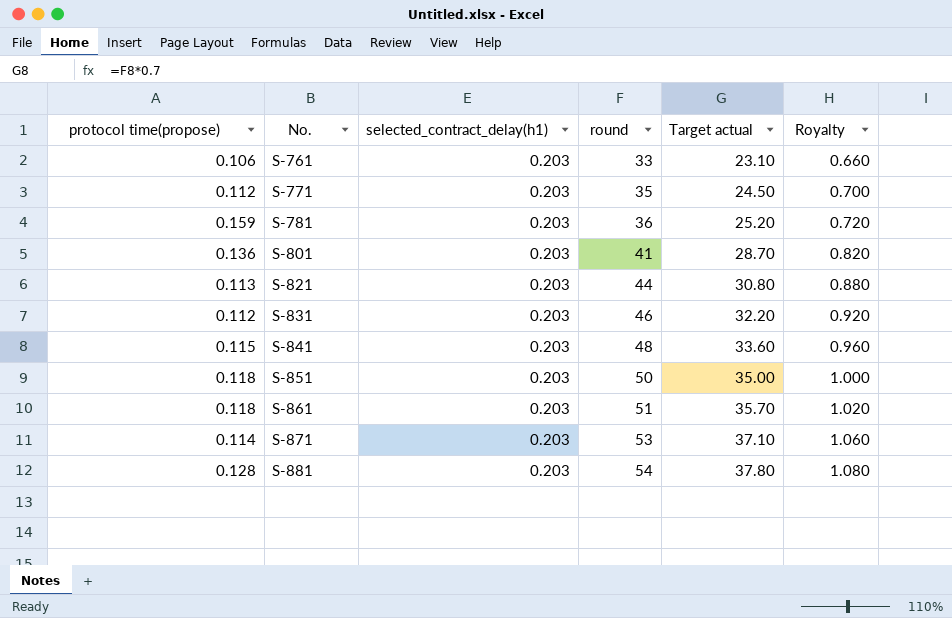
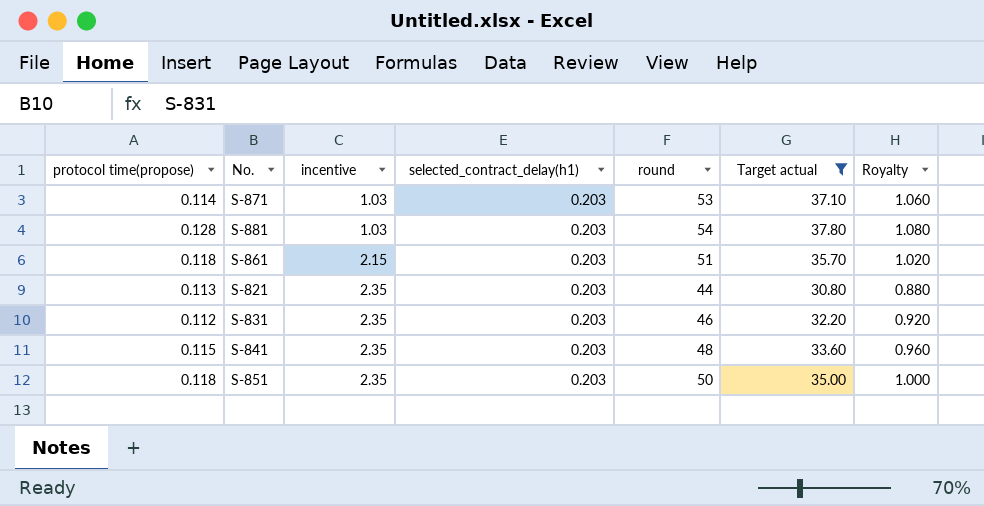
filter: none -> Target actual >= 30.80
row order: No. ascending -> incentive ascending
column incentive | position: none -> 3

